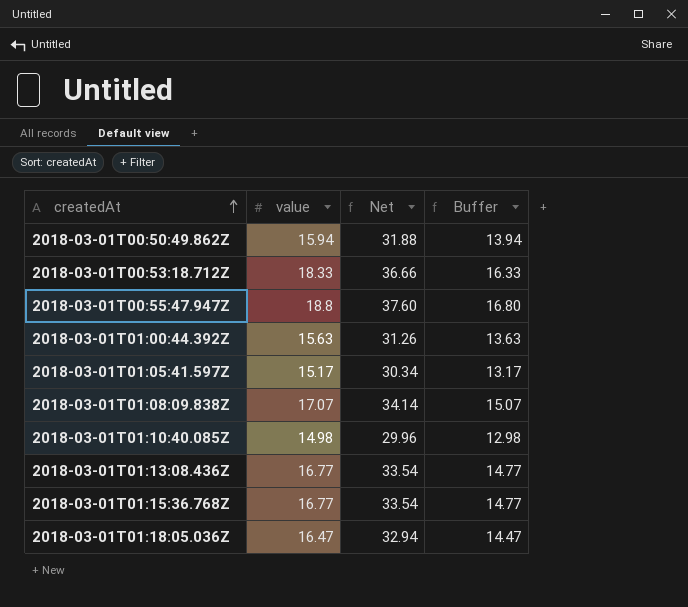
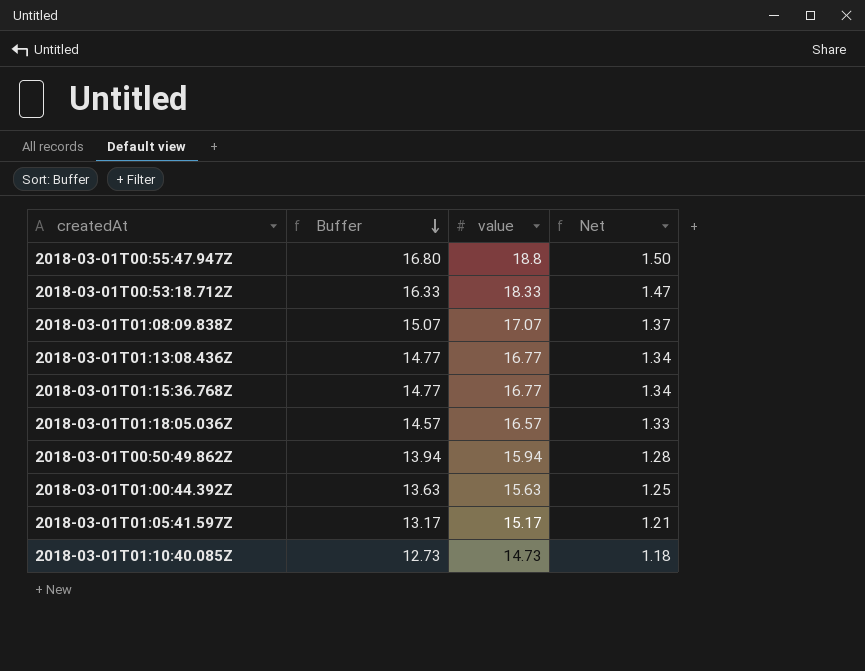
row order: createdAt ascending -> Buffer descending
column Buffer | position: 4 -> 2
column Net | formula: [value] * 2 -> [value] * 0.08
2018-03-01T01:18:05.036Z | Buffer: 14.47 -> 14.57
2018-03-01T01:18:05.036Z | value: 16.47 -> 16.57
2018-03-01T01:10:40.085Z | Buffer: 12.98 -> 12.73
2018-03-01T01:10:40.085Z | value: 14.98 -> 14.73

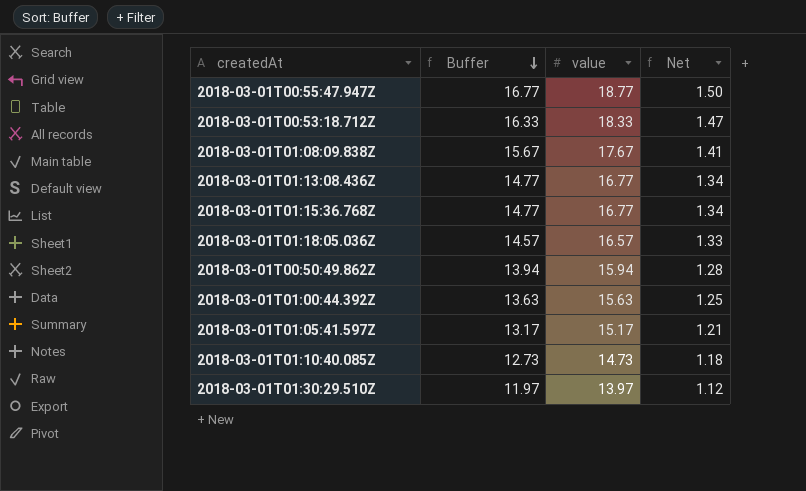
2018-03-01T00:55:47.947Z | Buffer: 16.80 -> 16.77
2018-03-01T00:55:47.947Z | value: 18.8 -> 18.77
2018-03-01T01:08:09.838Z | Buffer: 15.07 -> 15.67
2018-03-01T01:08:09.838Z | value: 17.07 -> 17.67
2018-03-01T01:08:09.838Z | Net: 1.37 -> 1.41
row 2018-03-01T01:30:29.510Z: none -> 11.97 | 13.97 | 1.12

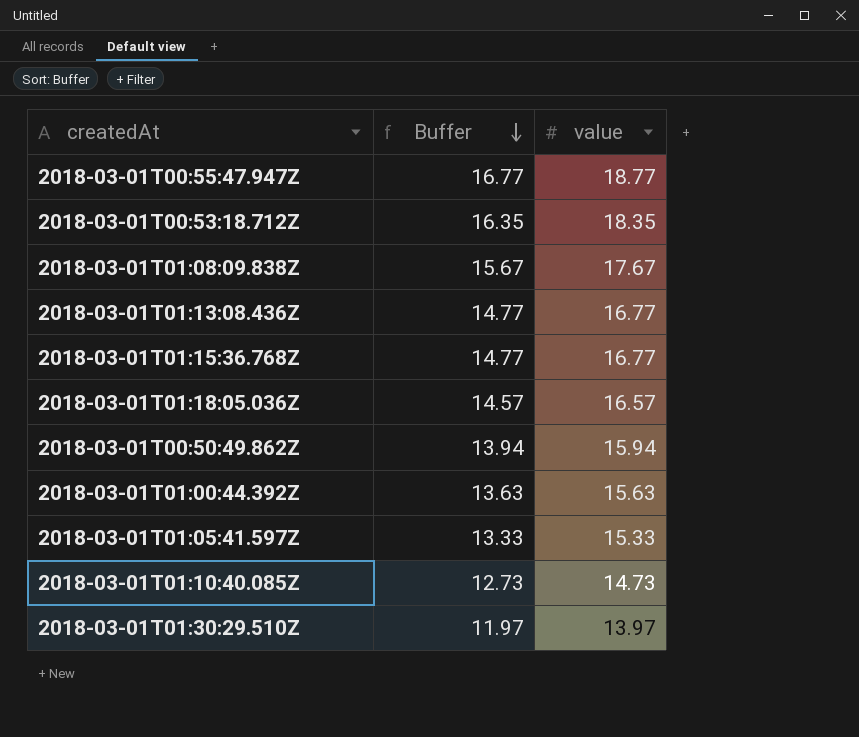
column Net | formula: [value] * 0.08 -> none
2018-03-01T00:53:18.712Z | Buffer: 16.33 -> 16.35
2018-03-01T00:53:18.712Z | value: 18.33 -> 18.35
2018-03-01T01:05:41.597Z | Buffer: 13.17 -> 13.33
2018-03-01T01:05:41.597Z | value: 15.17 -> 15.33

